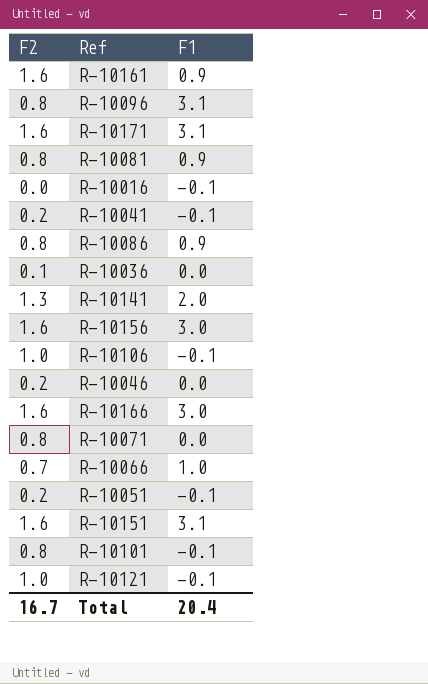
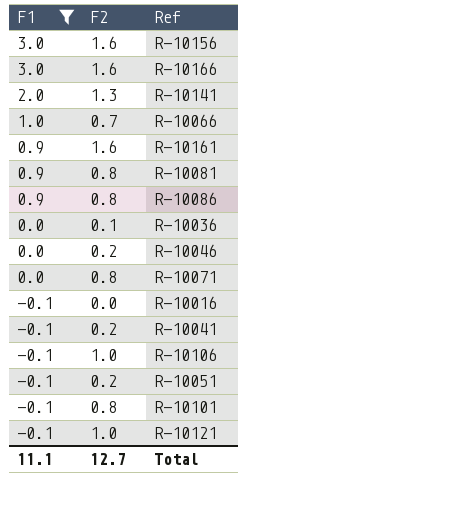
filter: none -> F1 != 3.1
row order: none -> F1 descending
column F1 | position: 3 -> 1
Total | F1: 20.4 -> 11.1
Total | F2: 16.7 -> 12.7

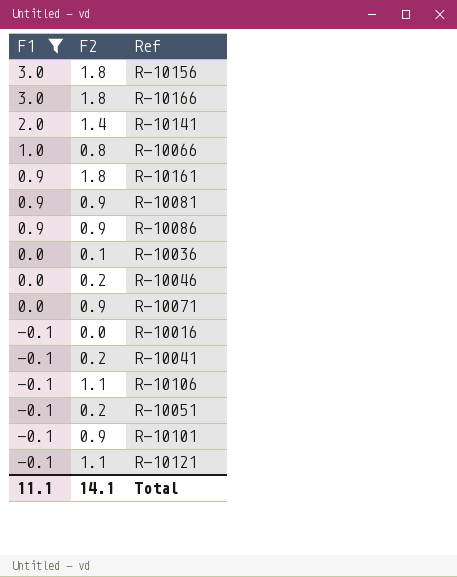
R-10156 | F2: 1.6 -> 1.8
R-10166 | F2: 1.6 -> 1.8
R-10141 | F2: 1.3 -> 1.4
R-10066 | F2: 0.7 -> 0.8
R-10161 | F2: 1.6 -> 1.8
R-10081 | F2: 0.8 -> 0.9
R-10086 | F2: 0.8 -> 0.9
R-10071 | F2: 0.8 -> 0.9
R-10106 | F2: 1.0 -> 1.1
R-10101 | F2: 0.8 -> 0.9
R-10121 | F2: 1.0 -> 1.1
Total | F2: 12.7 -> 14.1

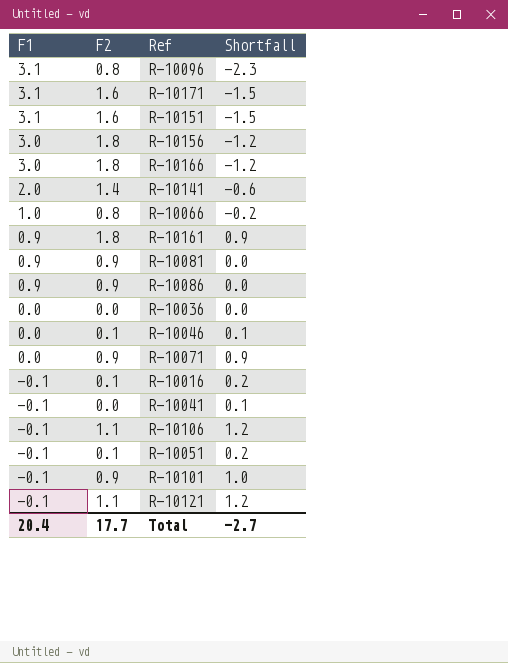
filter: F1 != 3.1 -> none
column Shortfall | formula: none -> [F2] - [F1]
R-10036 | F2: 0.1 -> 0.0
R-10046 | F2: 0.2 -> 0.1
R-10016 | F2: 0.0 -> 0.1
R-10041 | F2: 0.2 -> 0.0
R-10051 | F2: 0.2 -> 0.1
Total | F1: 11.1 -> 20.4
Total | F2: 14.1 -> 17.7

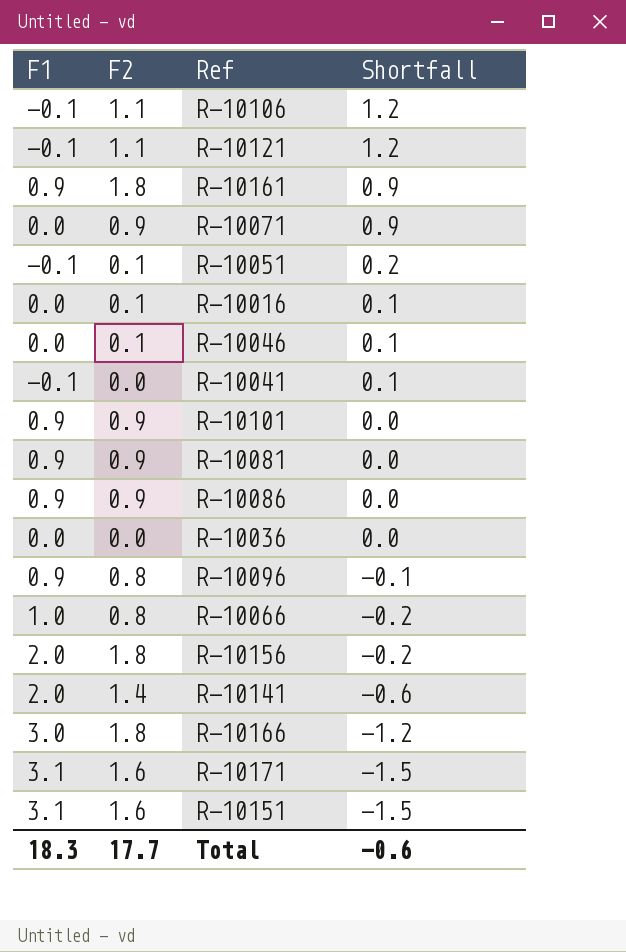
row order: F1 descending -> Shortfall descending
R-10016 | F1: -0.1 -> 0.0
R-10016 | Shortfall: 0.2 -> 0.1
R-10101 | F1: -0.1 -> 0.9
R-10101 | Shortfall: 1.0 -> 0.0
R-10096 | F1: 3.1 -> 0.9
R-10096 | Shortfall: -2.3 -> -0.1
R-10156 | F1: 3.0 -> 2.0
R-10156 | Shortfall: -1.2 -> -0.2
Total | F1: 20.4 -> 18.3
Total | Shortfall: -2.7 -> -0.6

